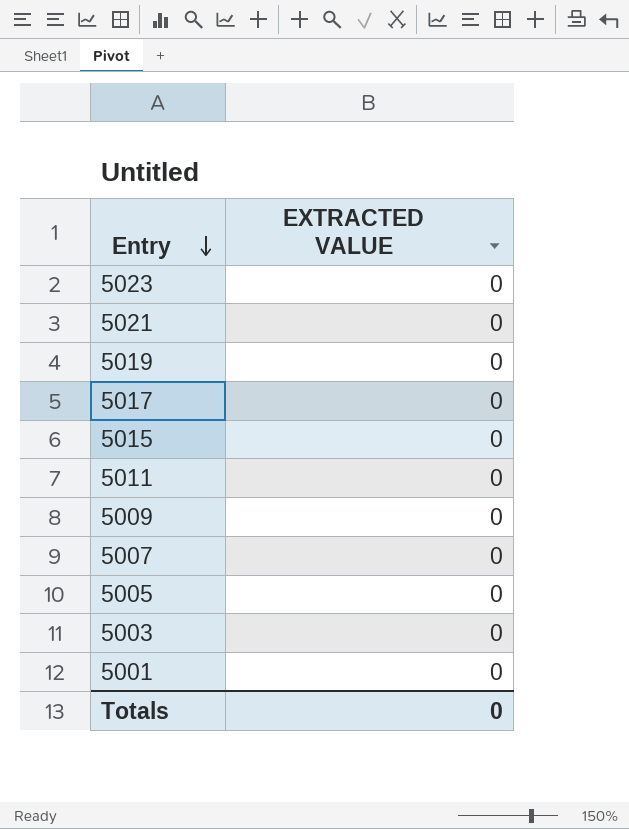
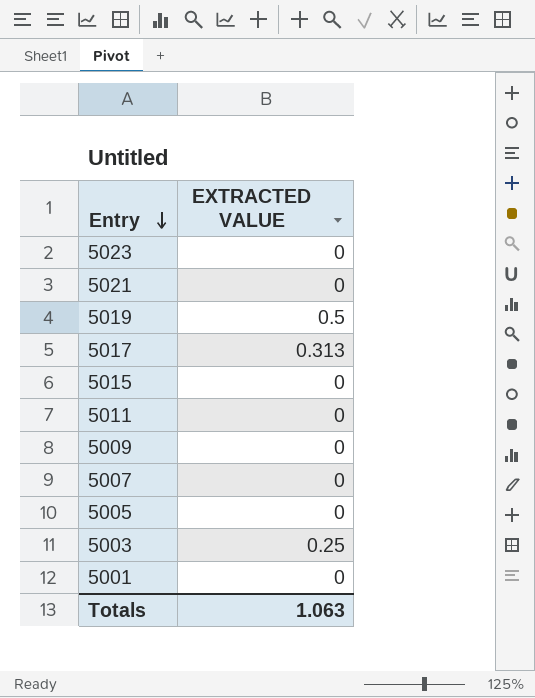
5019 | EXTRACTED VALUE: 0 -> 0.5
5017 | EXTRACTED VALUE: 0 -> 0.313
5003 | EXTRACTED VALUE: 0 -> 0.25
Totals | EXTRACTED VALUE: 0 -> 1.063

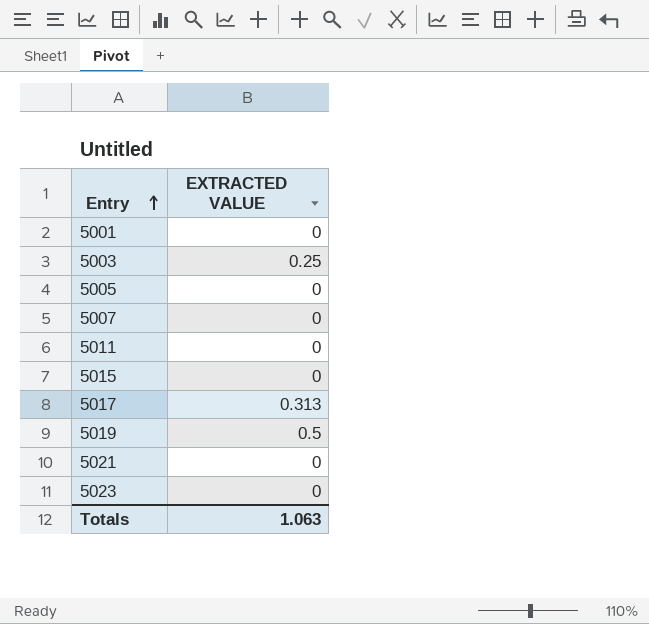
row order: Entry descending -> Entry ascending
row 5009: 0 -> none

